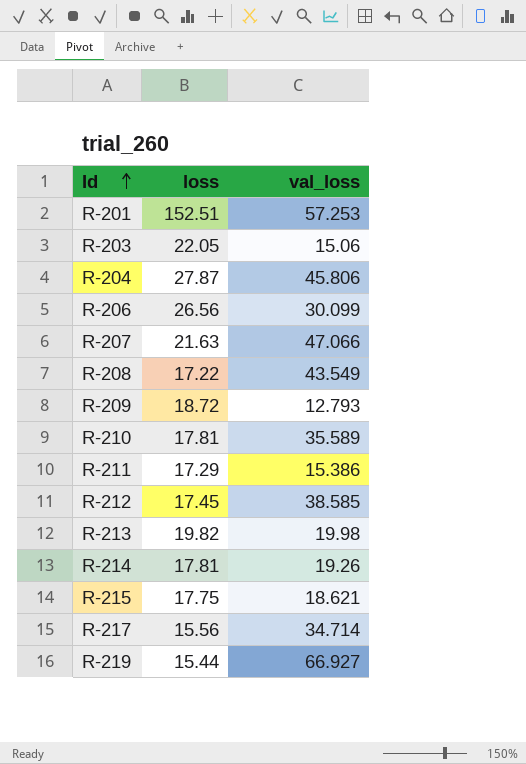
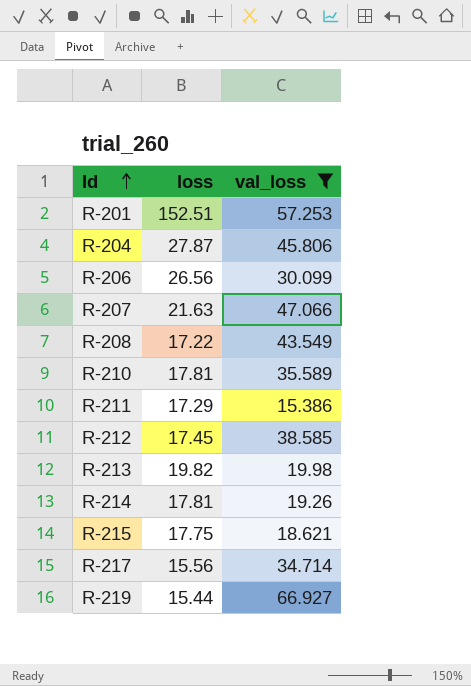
filter: none -> val_loss >= 15.386

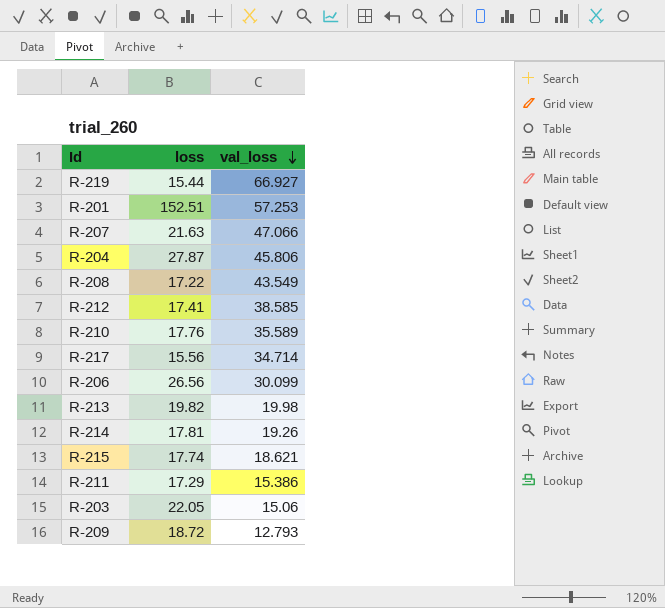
filter: val_loss >= 15.386 -> none
row order: Id ascending -> val_loss descending
R-212 | loss: 17.45 -> 17.41
R-210 | loss: 17.81 -> 17.76
R-215 | loss: 17.75 -> 17.74

